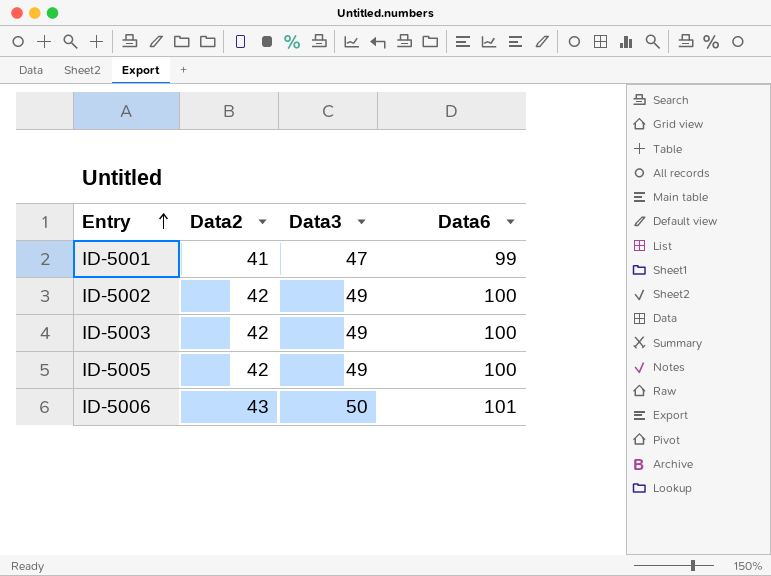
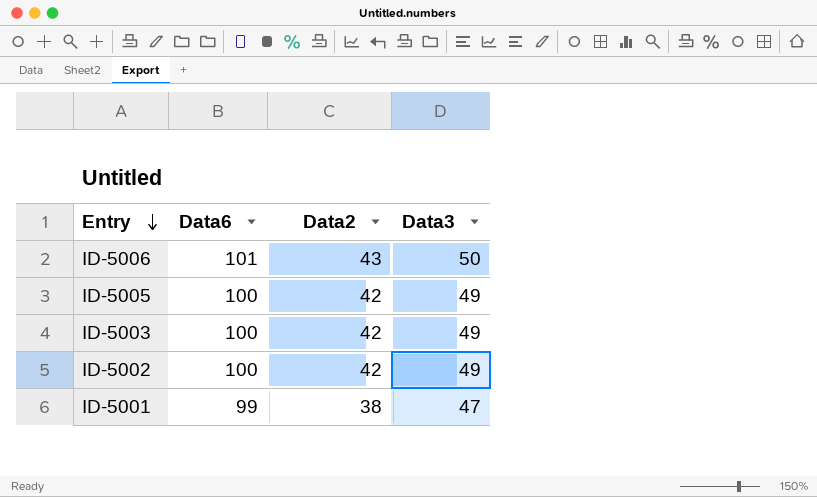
row order: Entry ascending -> Entry descending
column Data6 | position: 4 -> 2
ID-5001 | Data2: 41 -> 38

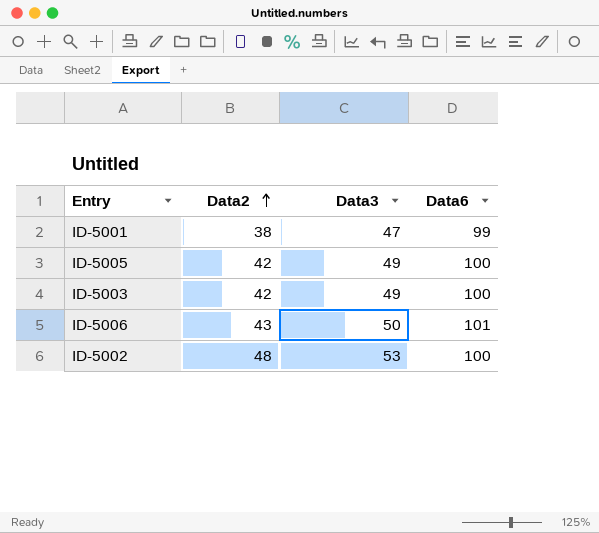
row order: Entry descending -> Data2 ascending
column Data6 | position: 2 -> 4
ID-5002 | Data2: 42 -> 48
ID-5002 | Data3: 49 -> 53

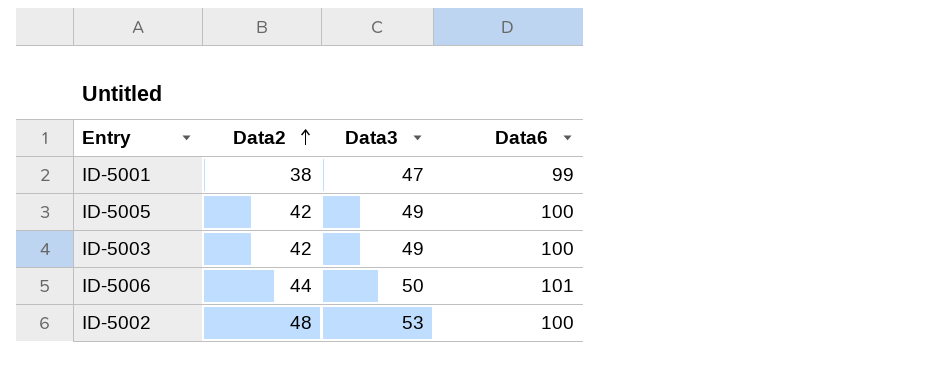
ID-5006 | Data2: 43 -> 44

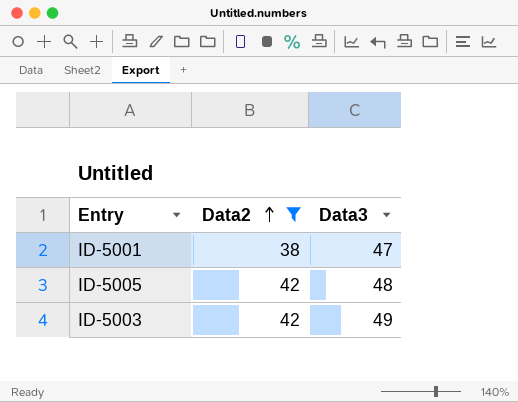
filter: none -> Data2 <= 42
column Data6 | position: 4 -> none
ID-5005 | Data3: 49 -> 48

